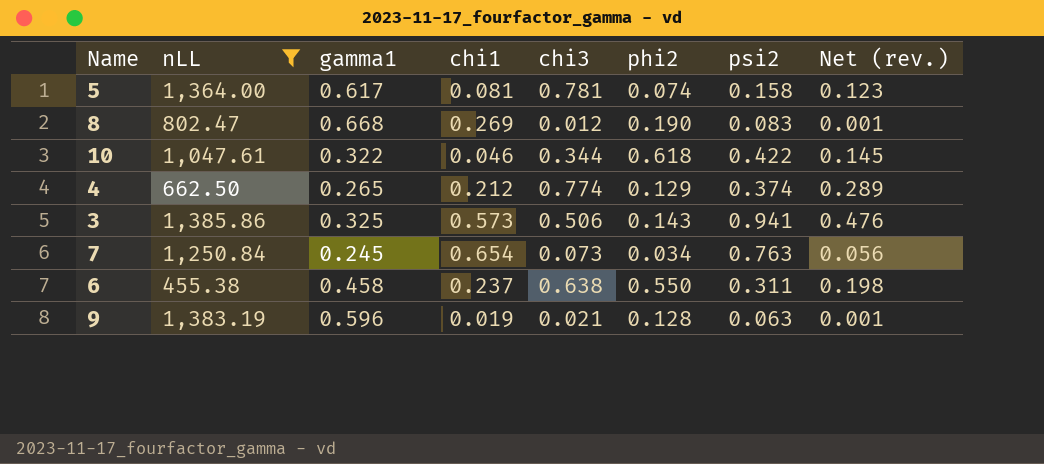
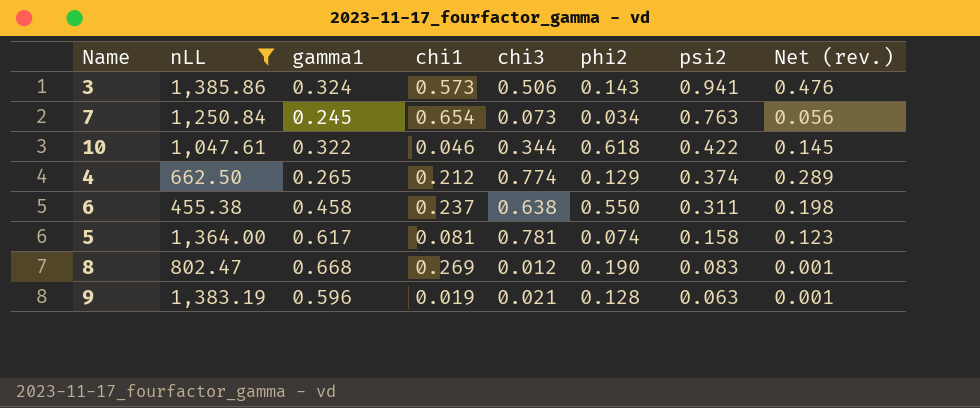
row order: none -> psi2 descending
3 | gamma1: 0.325 -> 0.324

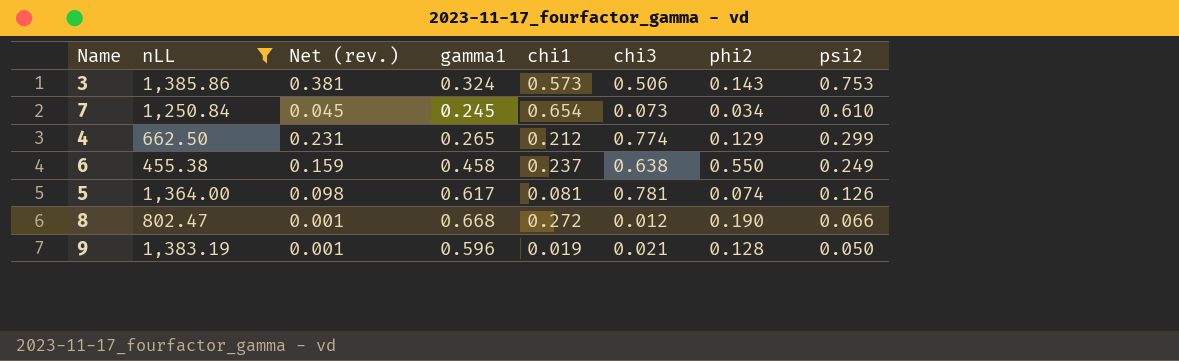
column Net (rev.) | position: 8 -> 3
row 10: 1,047.61 | 0.322 | 0.046 | 0.344 | 0.618 | 0.422 | 0.145 -> none
3 | Net (rev.): 0.476 -> 0.381
3 | psi2: 0.941 -> 0.753
7 | Net (rev.): 0.056 -> 0.045
7 | psi2: 0.763 -> 0.610
4 | Net (rev.): 0.289 -> 0.231
4 | psi2: 0.374 -> 0.299
6 | Net (rev.): 0.198 -> 0.159
6 | psi2: 0.311 -> 0.249
5 | Net (rev.): 0.123 -> 0.098
5 | psi2: 0.158 -> 0.126
8 | chi1: 0.269 -> 0.272
8 | psi2: 0.083 -> 0.066
9 | psi2: 0.063 -> 0.050

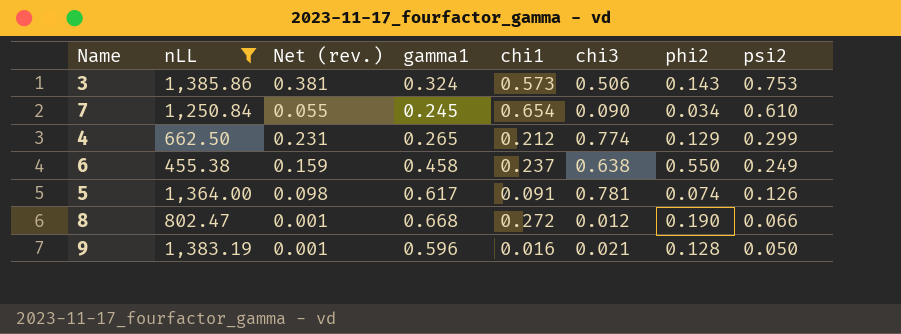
7 | Net (rev.): 0.045 -> 0.055
7 | chi3: 0.073 -> 0.090
5 | chi1: 0.081 -> 0.091
9 | chi1: 0.019 -> 0.016

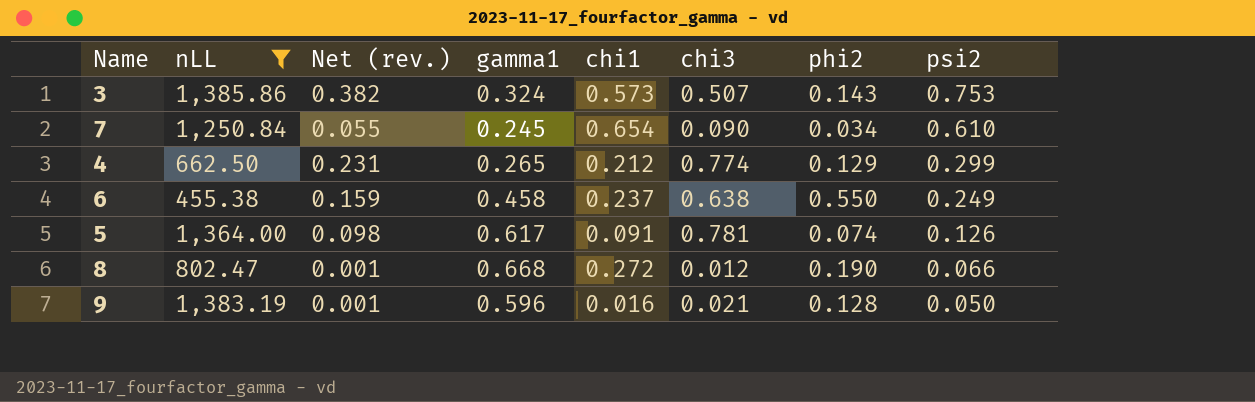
3 | Net (rev.): 0.381 -> 0.382
3 | chi3: 0.506 -> 0.507

